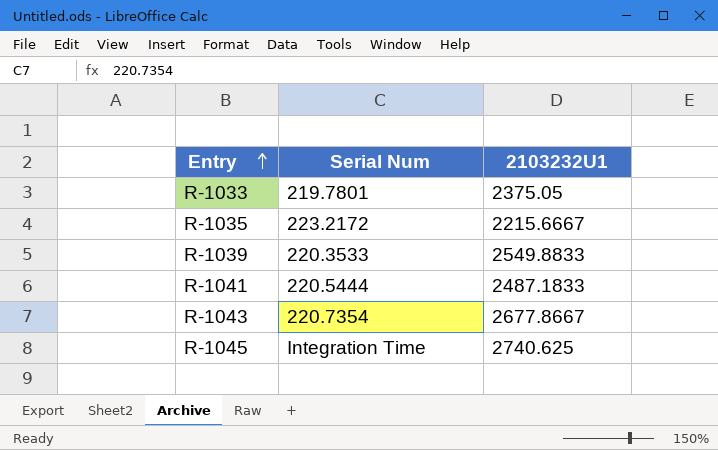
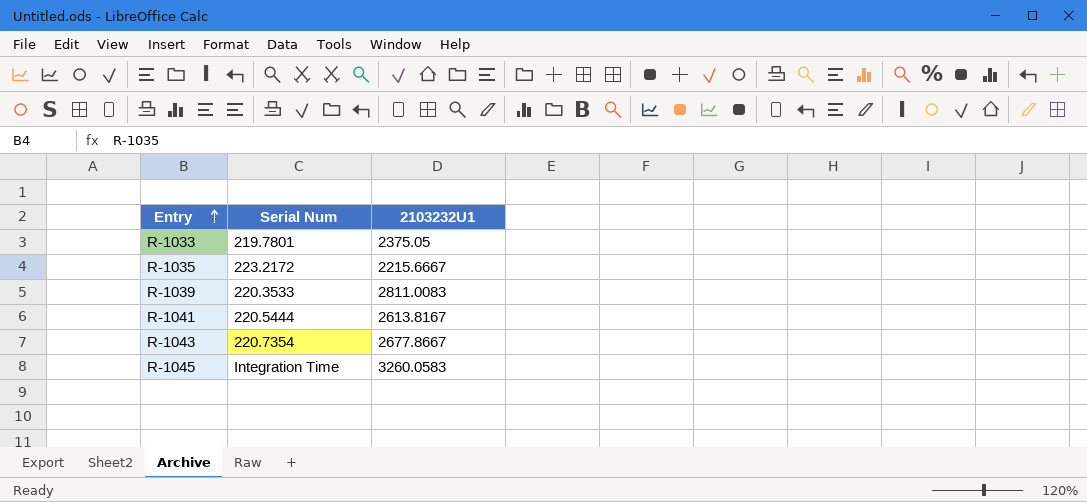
R-1039 | 2103232U1: 2549.8833 -> 2811.0083
R-1041 | 2103232U1: 2487.1833 -> 2613.8167
R-1045 | 2103232U1: 2740.625 -> 3260.0583

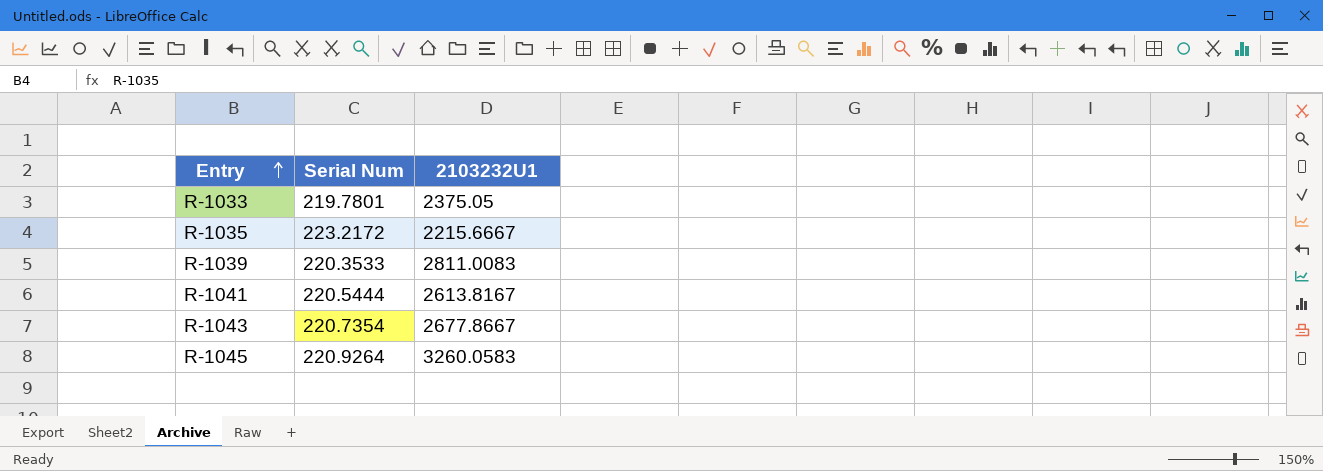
R-1045 | Serial Num: Integration Time -> 220.9264

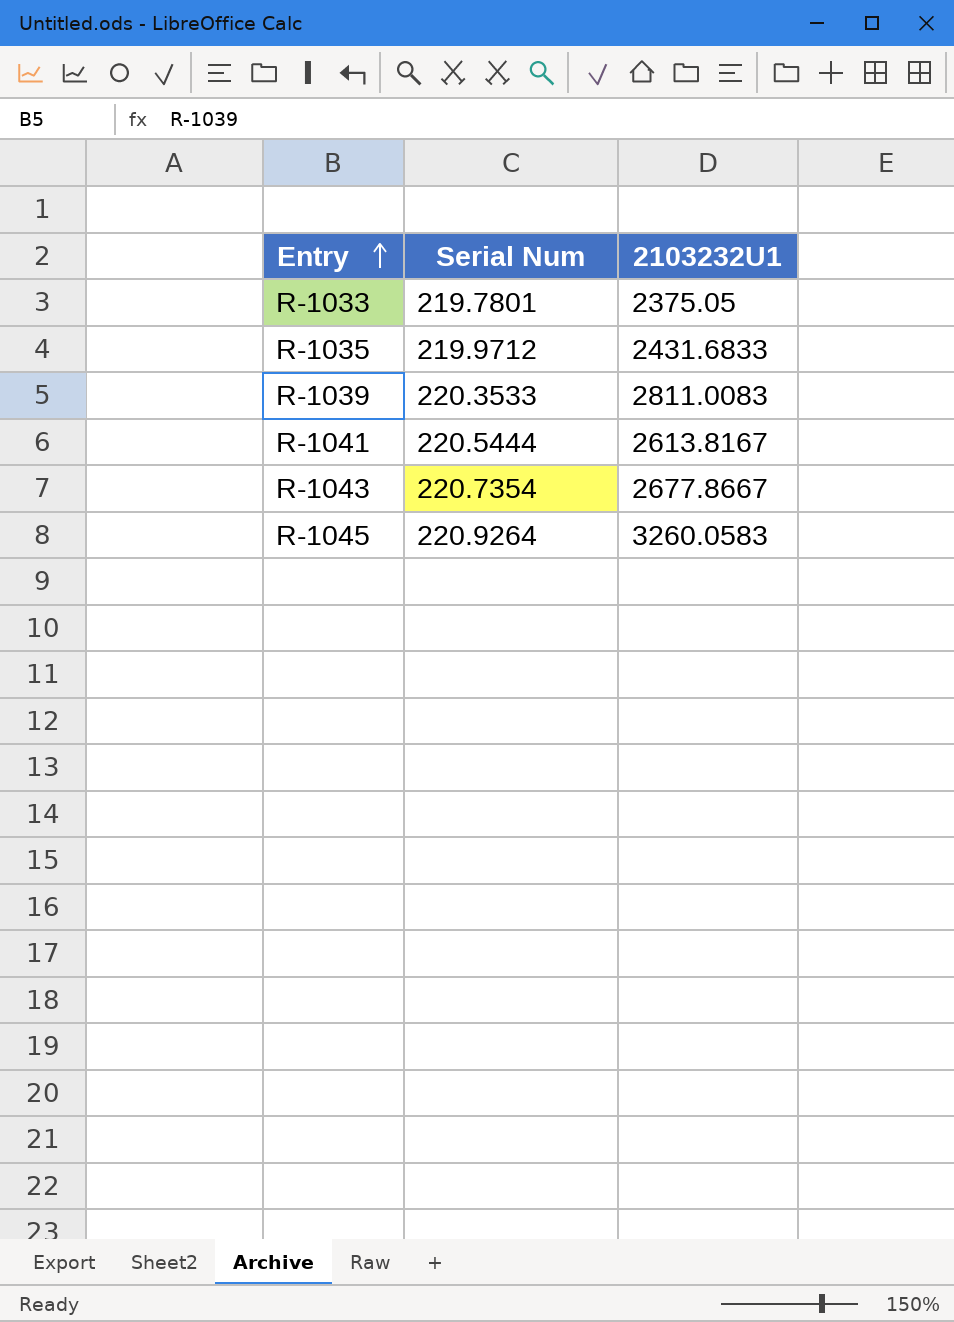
R-1035 | Serial Num: 223.2172 -> 219.9712
R-1035 | 2103232U1: 2215.6667 -> 2431.6833

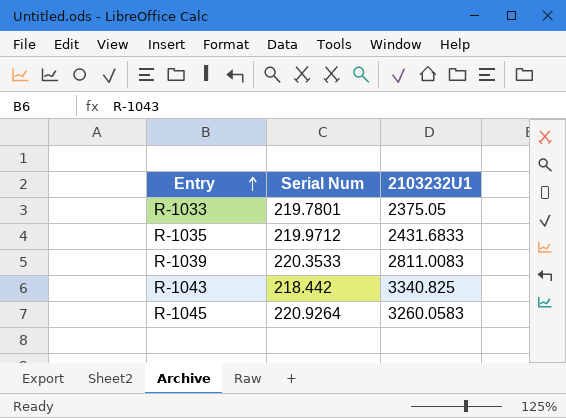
row R-1041: 220.5444 | 2613.8167 -> none
R-1043 | Serial Num: 220.7354 -> 218.442
R-1043 | 2103232U1: 2677.8667 -> 3340.825

